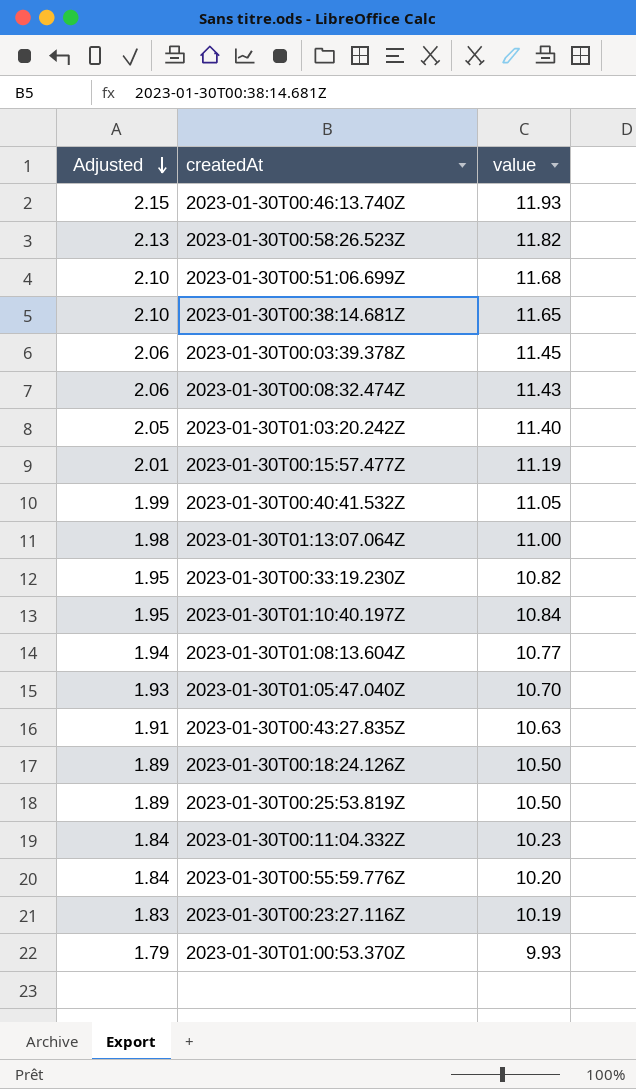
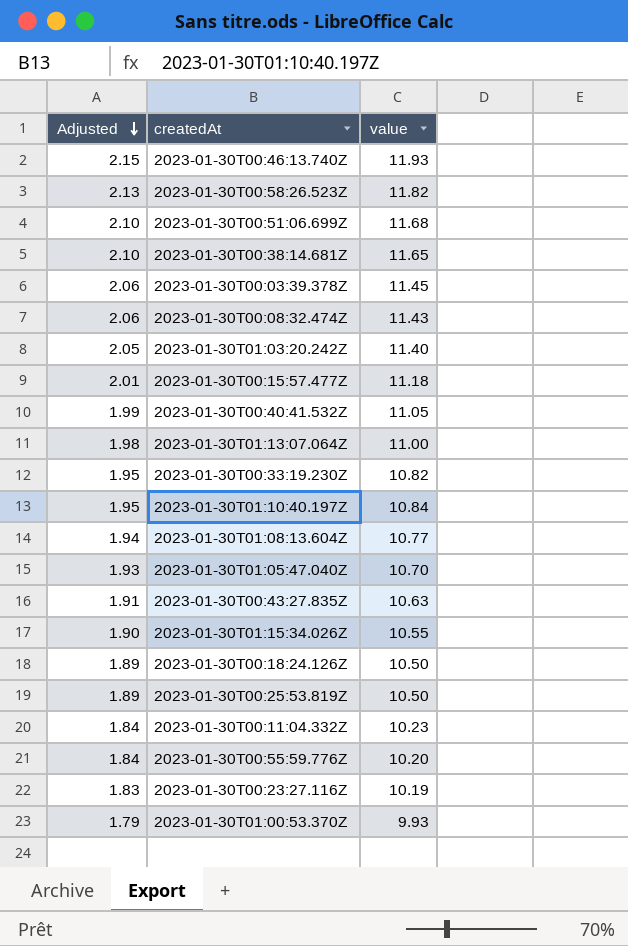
2023-01-30T00:15:57.477Z | value: 11.19 -> 11.18
row 2023-01-30T01:15:34.026Z: none -> 1.90 | 10.55

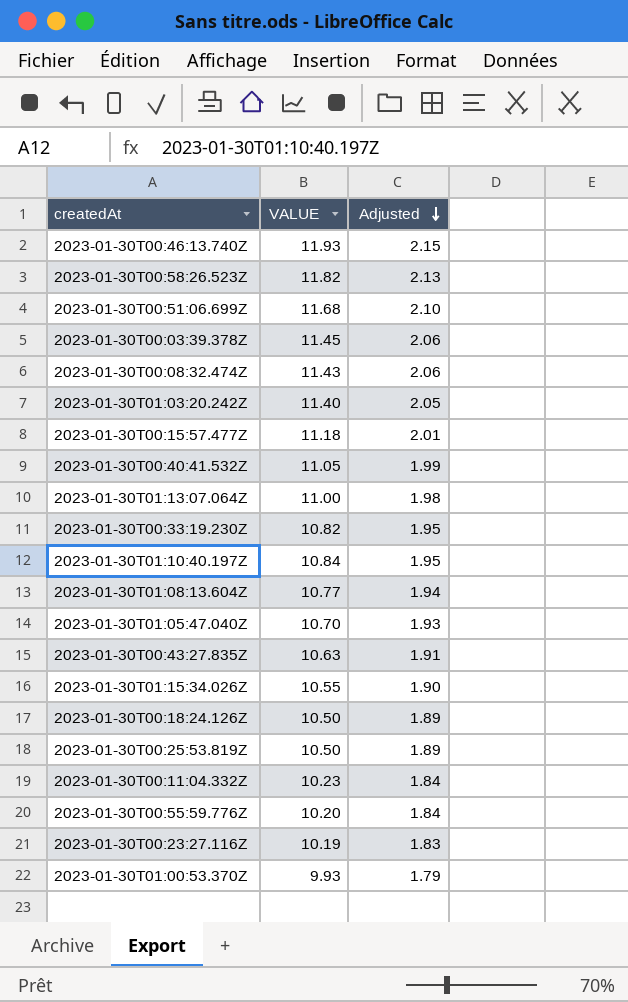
column name: value -> VALUE
column Adjusted | position: 1 -> 3
row 2023-01-30T00:38:14.681Z: 2.10 | 11.65 -> none

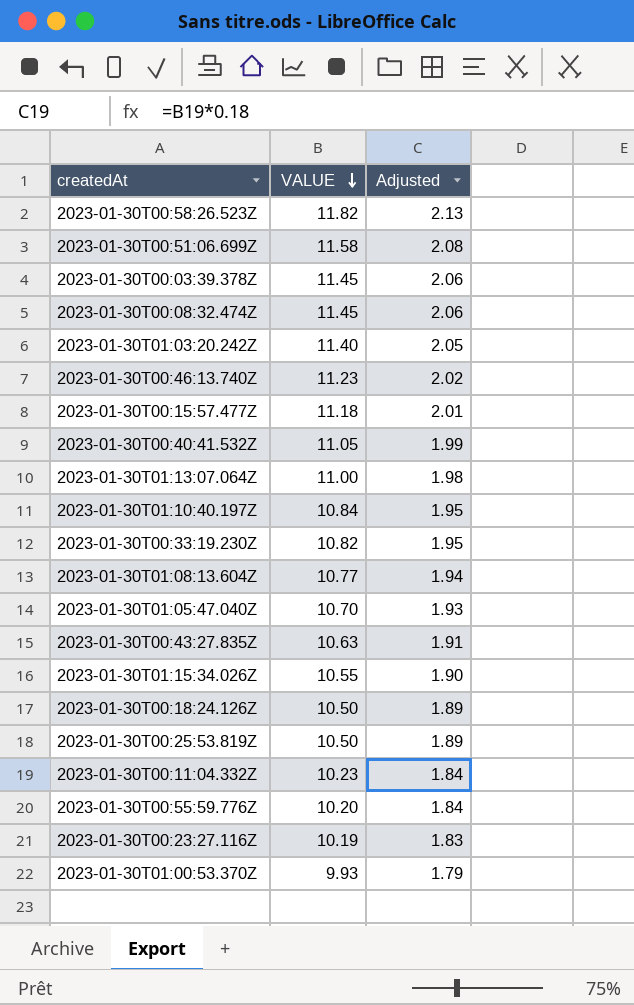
row order: Adjusted descending -> VALUE descending
2023-01-30T00:51:06.699Z | VALUE: 11.68 -> 11.58
2023-01-30T00:51:06.699Z | Adjusted: 2.10 -> 2.08
2023-01-30T00:08:32.474Z | VALUE: 11.43 -> 11.45
2023-01-30T00:46:13.740Z | VALUE: 11.93 -> 11.23
2023-01-30T00:46:13.740Z | Adjusted: 2.15 -> 2.02

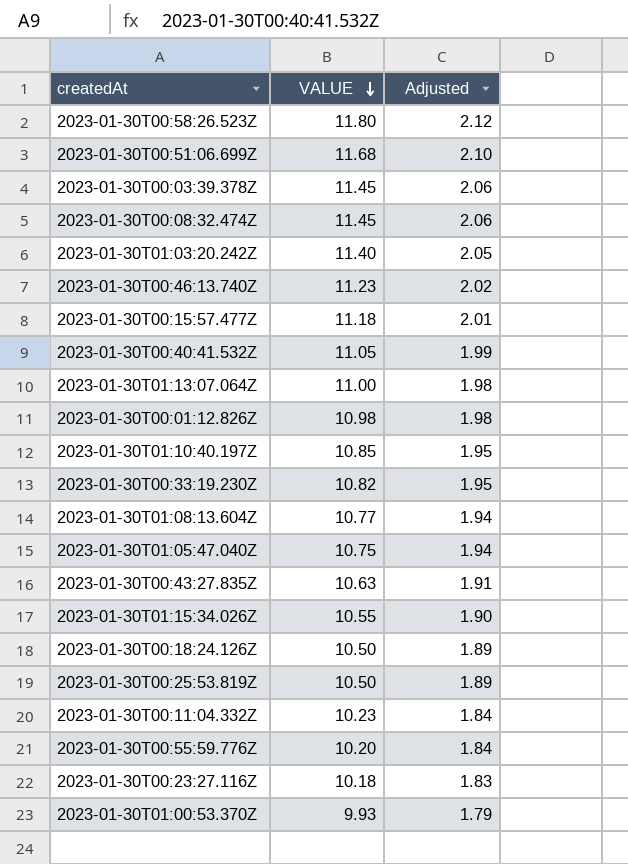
2023-01-30T00:58:26.523Z | VALUE: 11.82 -> 11.80
2023-01-30T00:58:26.523Z | Adjusted: 2.13 -> 2.12
2023-01-30T00:51:06.699Z | VALUE: 11.58 -> 11.68
2023-01-30T00:51:06.699Z | Adjusted: 2.08 -> 2.10
row 2023-01-30T00:01:12.826Z: none -> 10.98 | 1.98
2023-01-30T01:10:40.197Z | VALUE: 10.84 -> 10.85
2023-01-30T01:05:47.040Z | VALUE: 10.70 -> 10.75
2023-01-30T01:05:47.040Z | Adjusted: 1.93 -> 1.94
2023-01-30T00:23:27.116Z | VALUE: 10.19 -> 10.18

